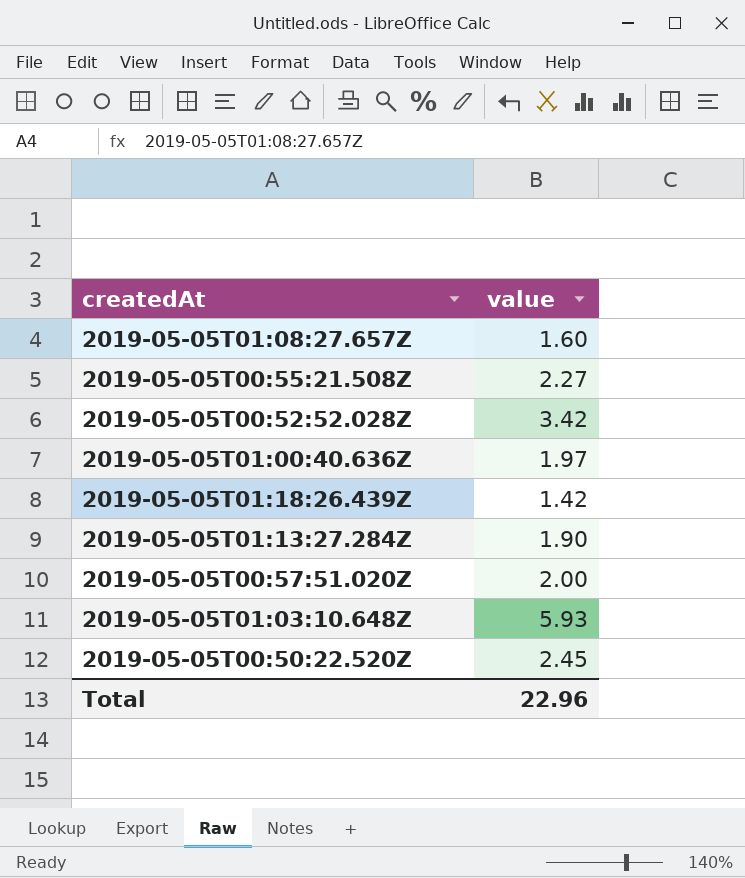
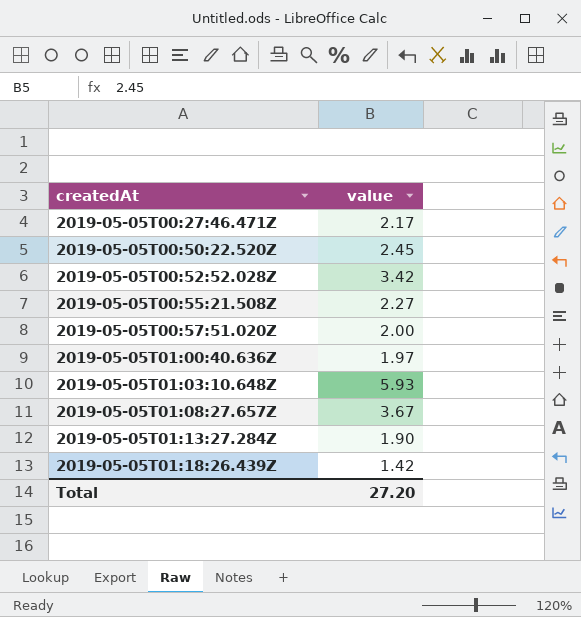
row order: none -> createdAt ascending
row 2019-05-05T00:27:46.471Z: none -> 2.17
2019-05-05T01:08:27.657Z | value: 1.60 -> 3.67
Total | value: 22.96 -> 27.20

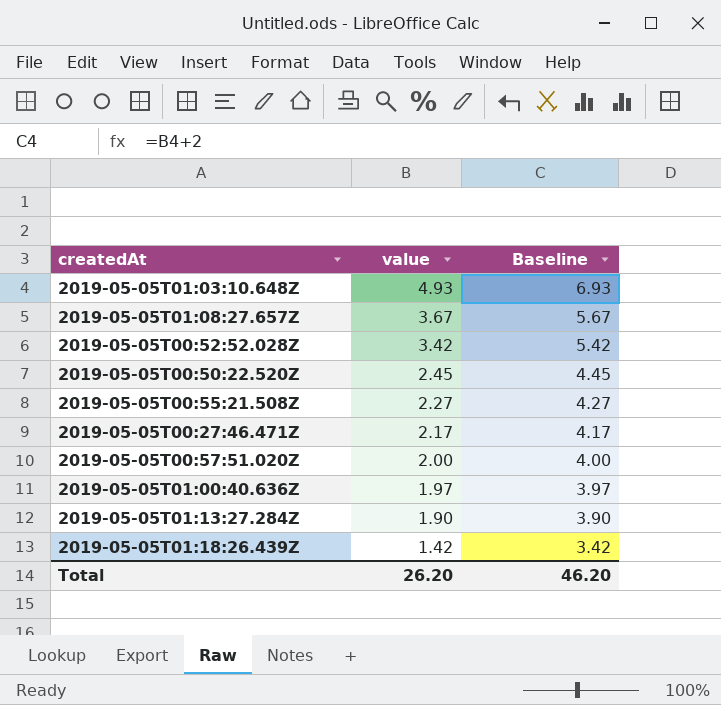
row order: createdAt ascending -> value descending
column Baseline | formula: none -> [value] + 2
2019-05-05T01:03:10.648Z | value: 5.93 -> 4.93
Total | value: 27.20 -> 26.20

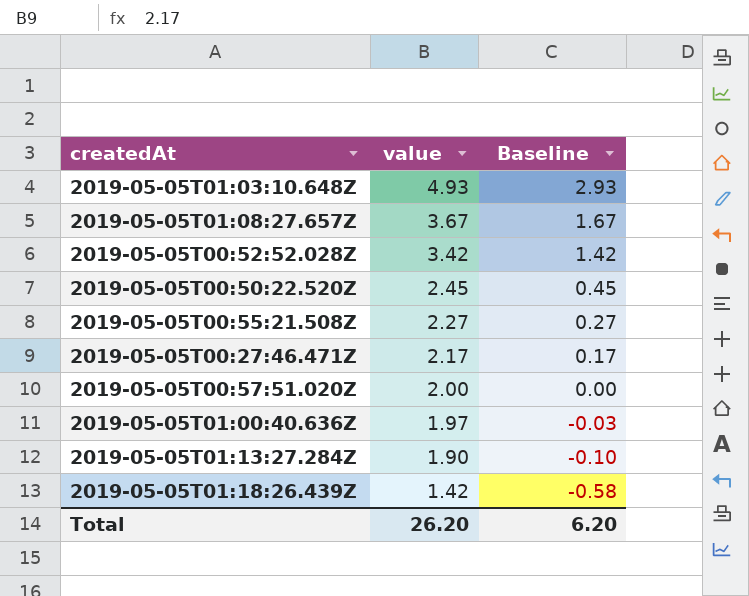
column Baseline | formula: [value] + 2 -> [value] - 2
Total | Baseline: 46.20 -> 6.20

